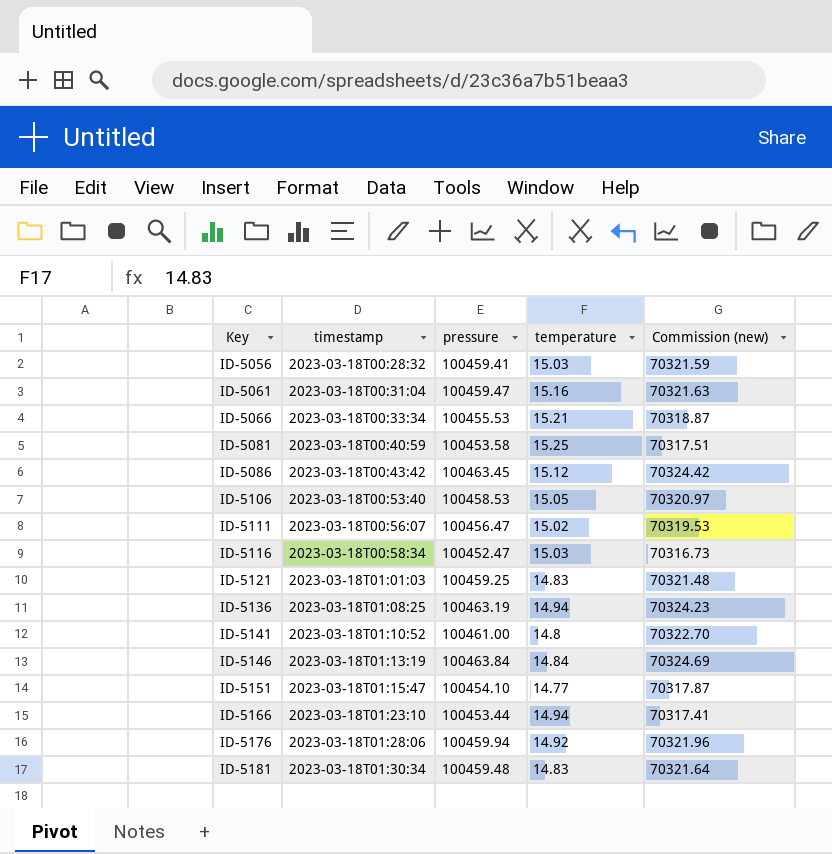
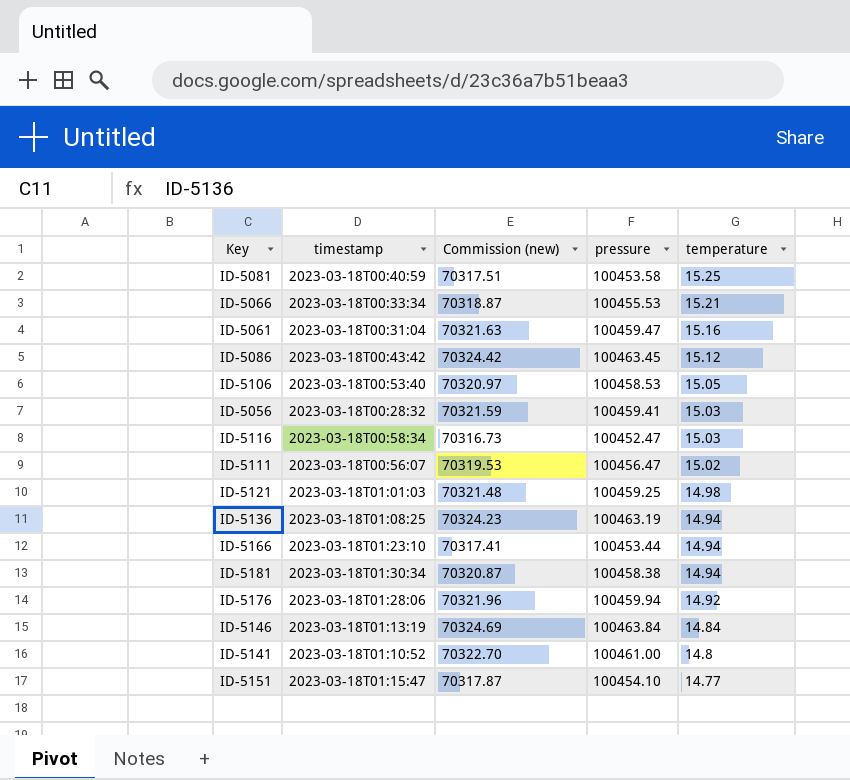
row order: Key ascending -> temperature descending
column Commission (new) | position: 5 -> 3
ID-5121 | temperature: 14.83 -> 14.98
ID-5181 | Commission (new): 70321.64 -> 70320.87
ID-5181 | pressure: 100459.48 -> 100458.38
ID-5181 | temperature: 14.83 -> 14.94

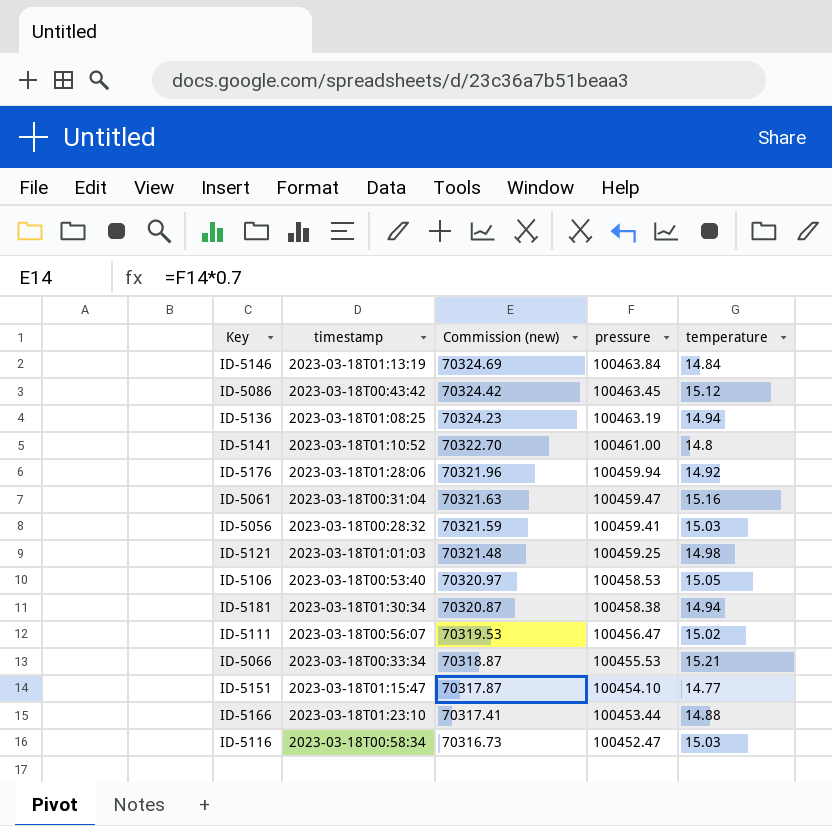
row order: temperature descending -> Commission (new) descending
row ID-5081: 2023-03-18T00:40:59 | 70317.51 | 100453.58 | 15.25 -> none
ID-5166 | temperature: 14.94 -> 14.88

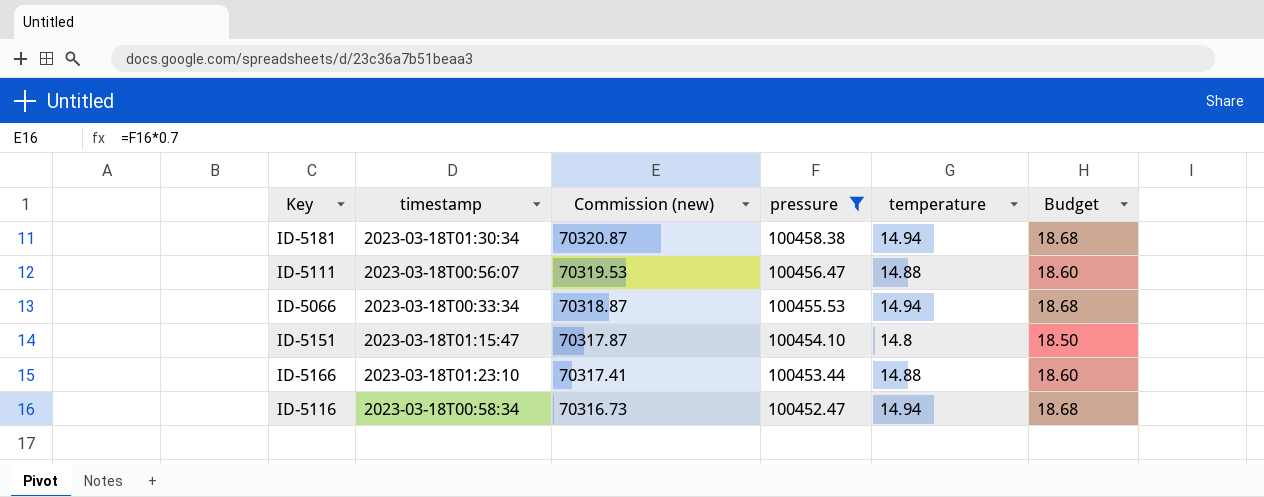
filter: none -> pressure <= 100458.38
column Budget | formula: none -> [temperature] * 1.25
ID-5111 | temperature: 15.02 -> 14.88
ID-5066 | temperature: 15.21 -> 14.94
ID-5151 | temperature: 14.77 -> 14.8
ID-5116 | temperature: 15.03 -> 14.94

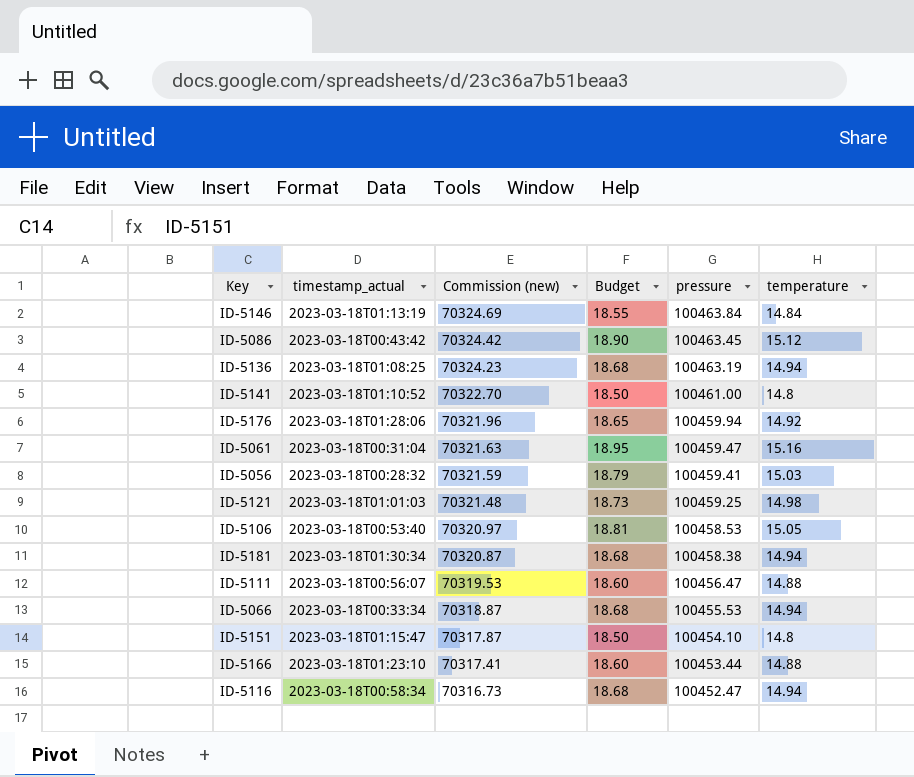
filter: pressure <= 100458.38 -> none
column name: timestamp -> timestamp_actual
column Budget | position: 6 -> 4

